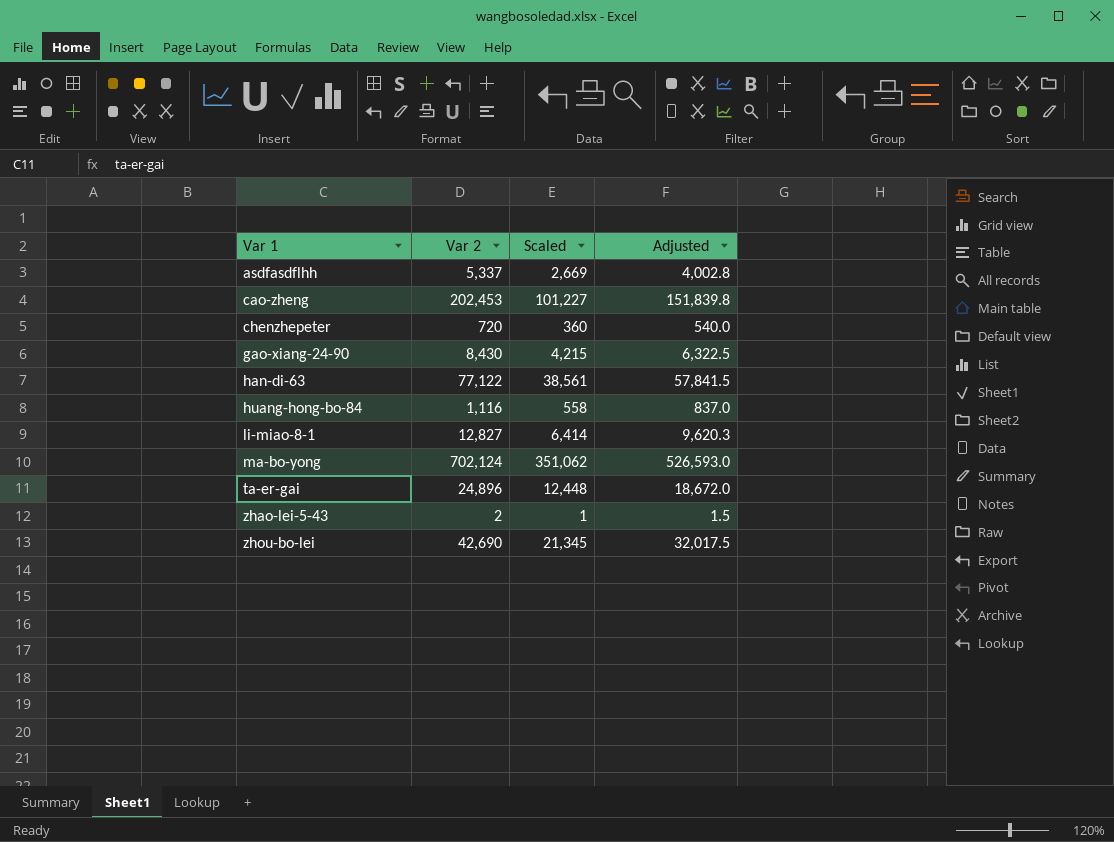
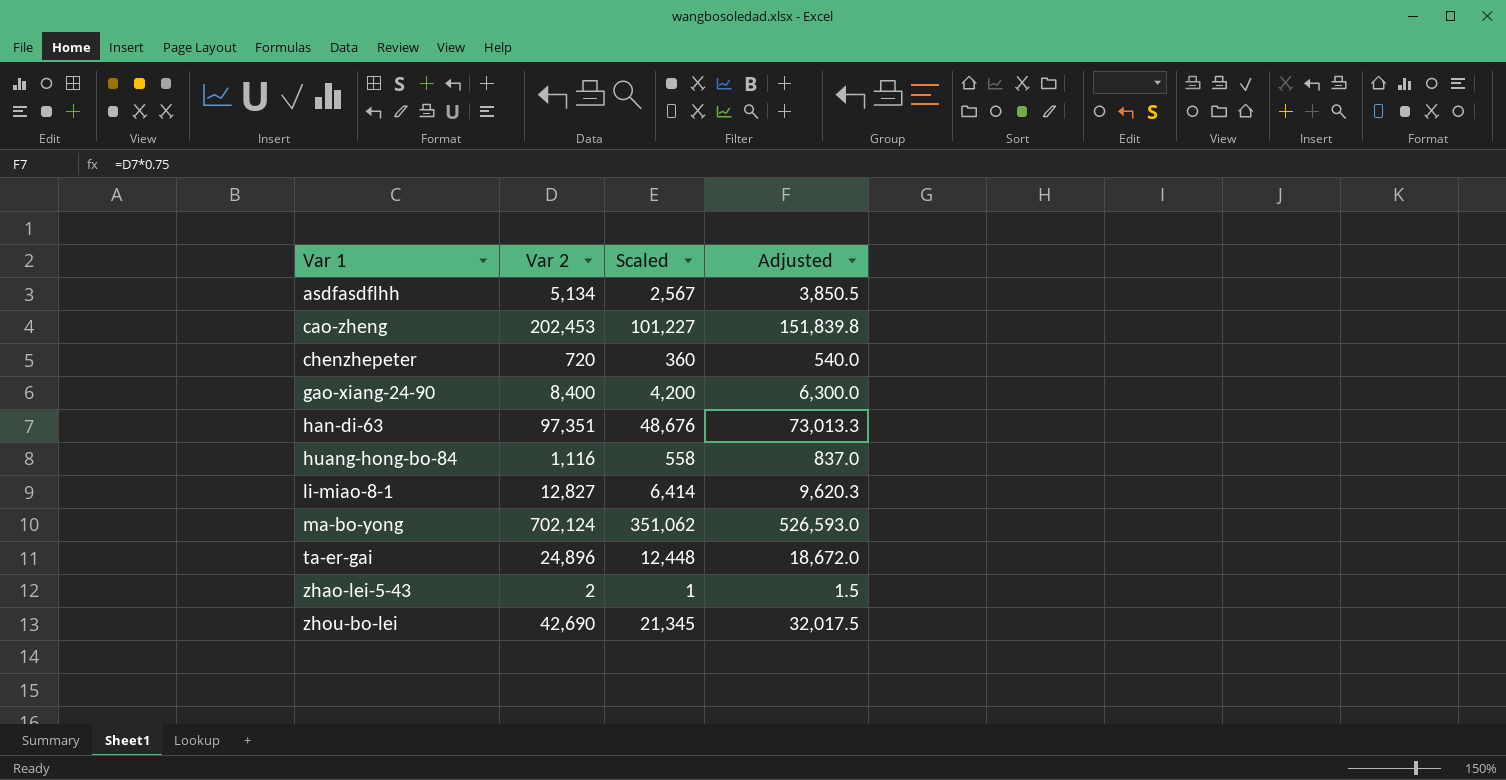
asdfasdflhh | Var 2: 5,337 -> 5,134
asdfasdflhh | Scaled: 2,669 -> 2,567
asdfasdflhh | Adjusted: 4,002.8 -> 3,850.5
gao-xiang-24-90 | Var 2: 8,430 -> 8,400
gao-xiang-24-90 | Scaled: 4,215 -> 4,200
gao-xiang-24-90 | Adjusted: 6,322.5 -> 6,300.0
han-di-63 | Var 2: 77,122 -> 97,351
han-di-63 | Scaled: 38,561 -> 48,676
han-di-63 | Adjusted: 57,841.5 -> 73,013.3

